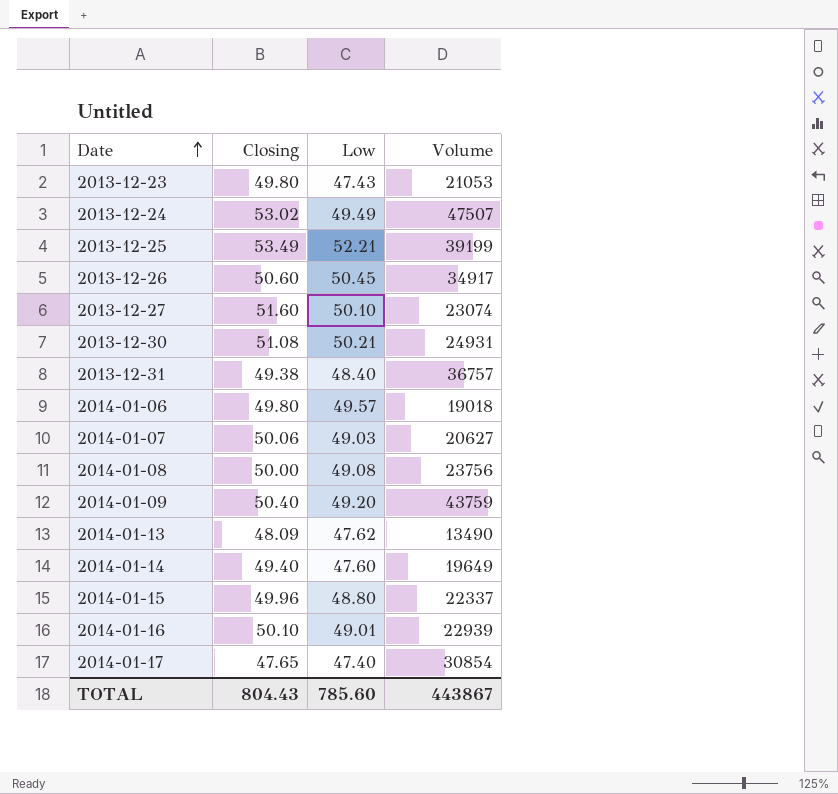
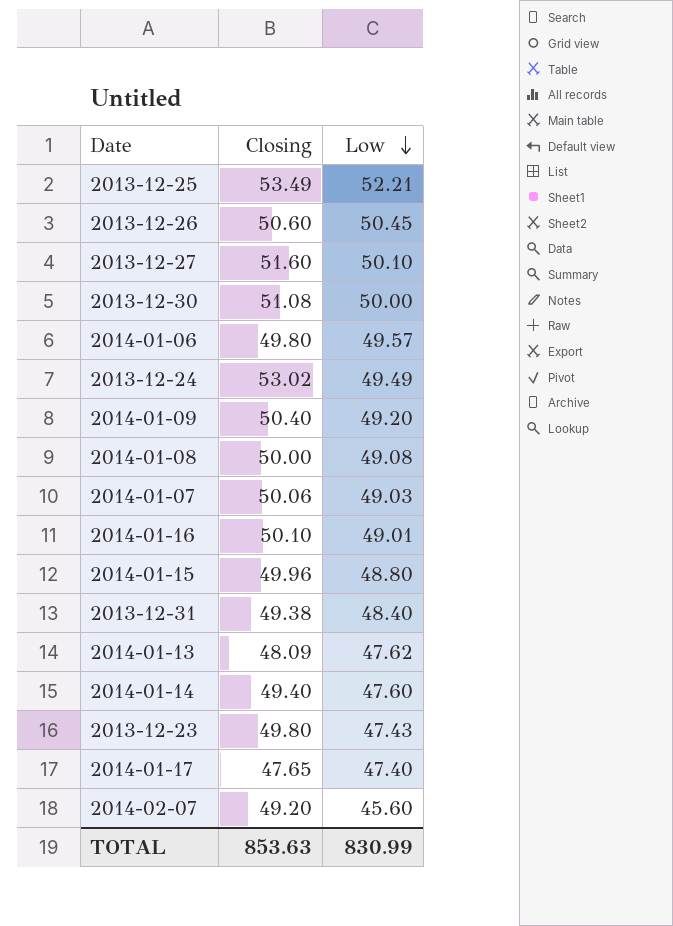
row order: Date ascending -> Low descending
column Volume | position: 4 -> none
2013-12-30 | Low: 50.21 -> 50.00
row 2014-02-07: none -> 49.20 | 45.60
TOTAL | Closing: 804.43 -> 853.63
TOTAL | Low: 785.60 -> 830.99

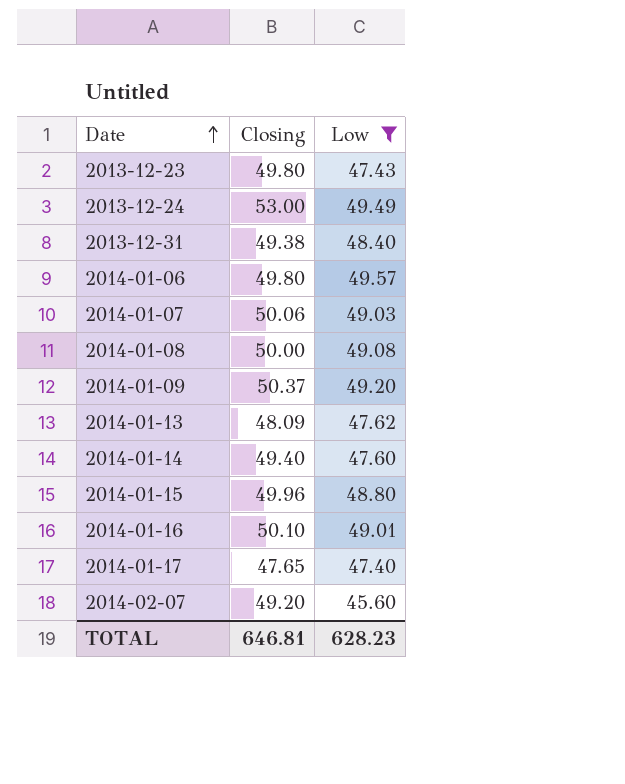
filter: none -> Low <= 49.57
row order: Low descending -> Date ascending
2013-12-24 | Closing: 53.02 -> 53.00
2014-01-09 | Closing: 50.40 -> 50.37
TOTAL | Closing: 853.63 -> 646.81
TOTAL | Low: 830.99 -> 628.23

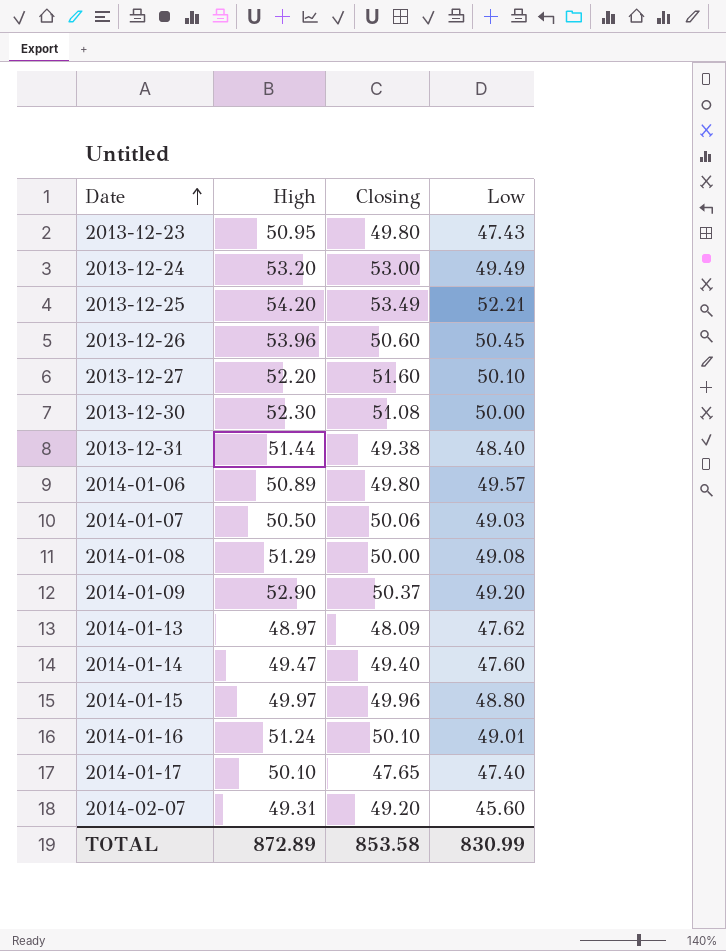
filter: Low <= 49.57 -> none
column High | position: none -> 2
TOTAL | Closing: 646.81 -> 853.58
TOTAL | Low: 628.23 -> 830.99

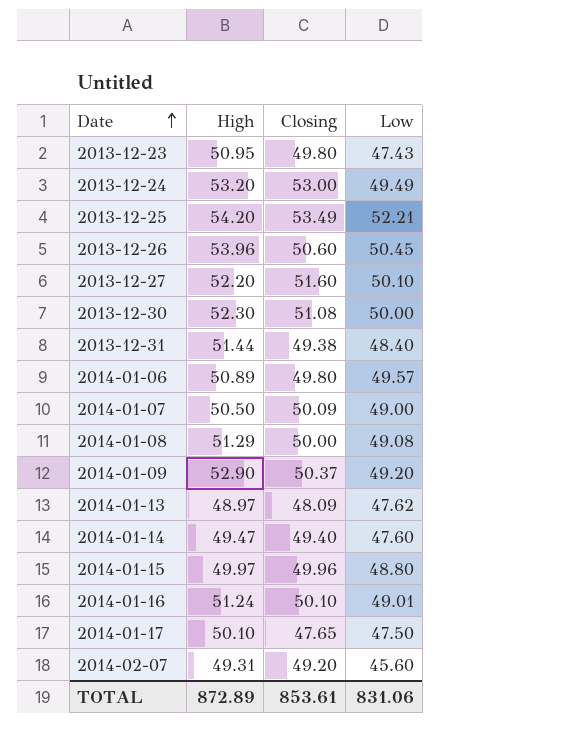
2014-01-07 | Closing: 50.06 -> 50.09
2014-01-07 | Low: 49.03 -> 49.00
2014-01-17 | Low: 47.40 -> 47.50
TOTAL | Closing: 853.58 -> 853.61
TOTAL | Low: 830.99 -> 831.06

